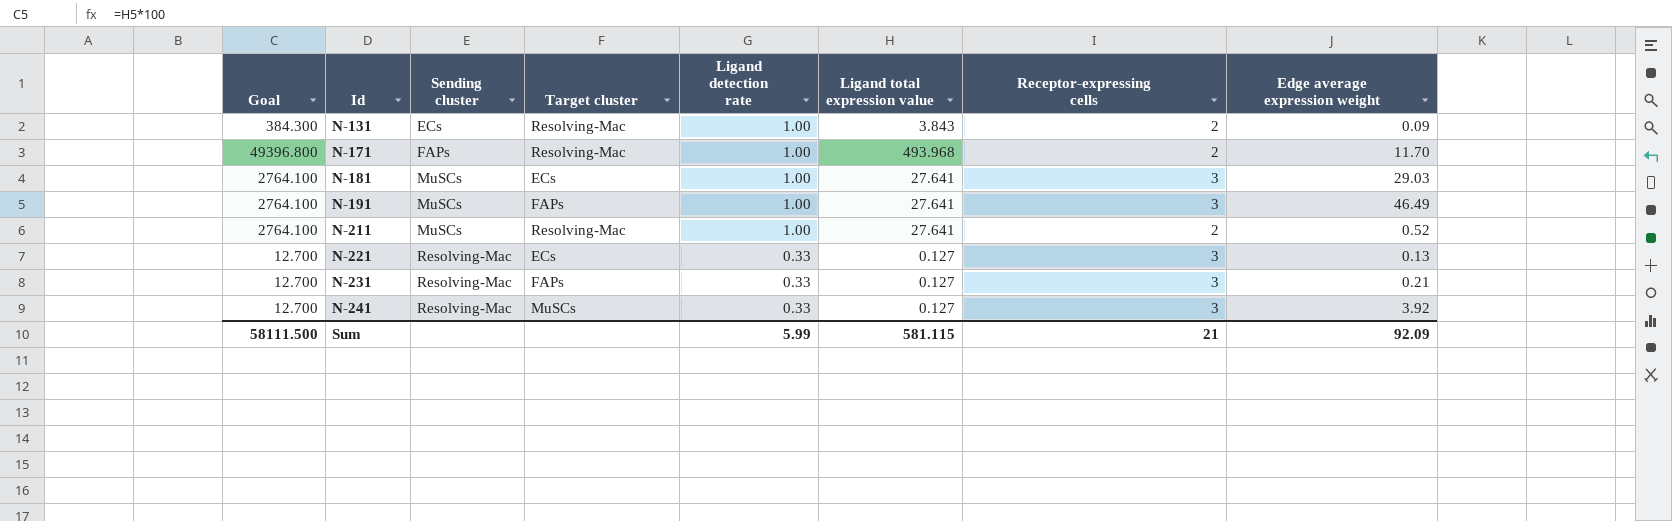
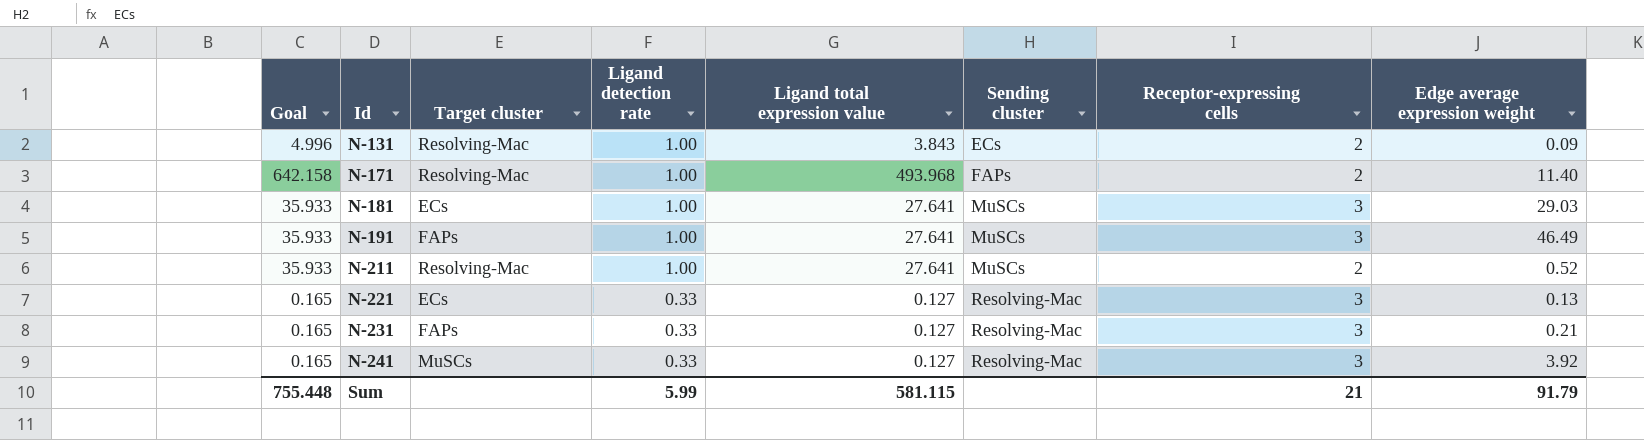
column Goal | formula: [Ligand total expression value] * 100 -> [Ligand total expression value] * 1.3
column Sending cluster | position: 3 -> 6
N-171 | Edge average expression weight: 11.70 -> 11.40
Sum | Goal: 58111.500 -> 755.448
Sum | Edge average expression weight: 92.09 -> 91.79

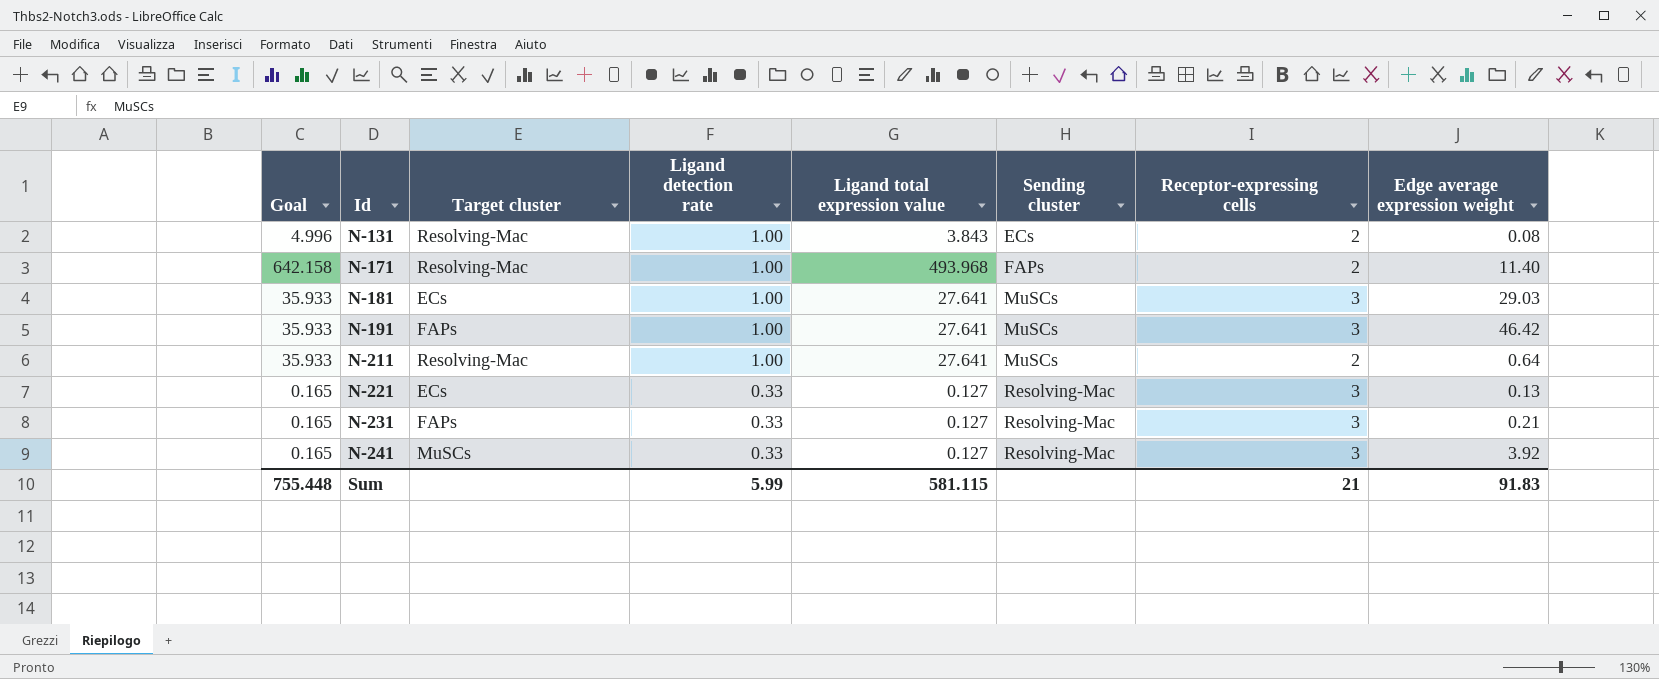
N-131 | Edge average expression weight: 0.09 -> 0.08
N-191 | Edge average expression weight: 46.49 -> 46.42
N-211 | Edge average expression weight: 0.52 -> 0.64
Sum | Edge average expression weight: 91.79 -> 91.83

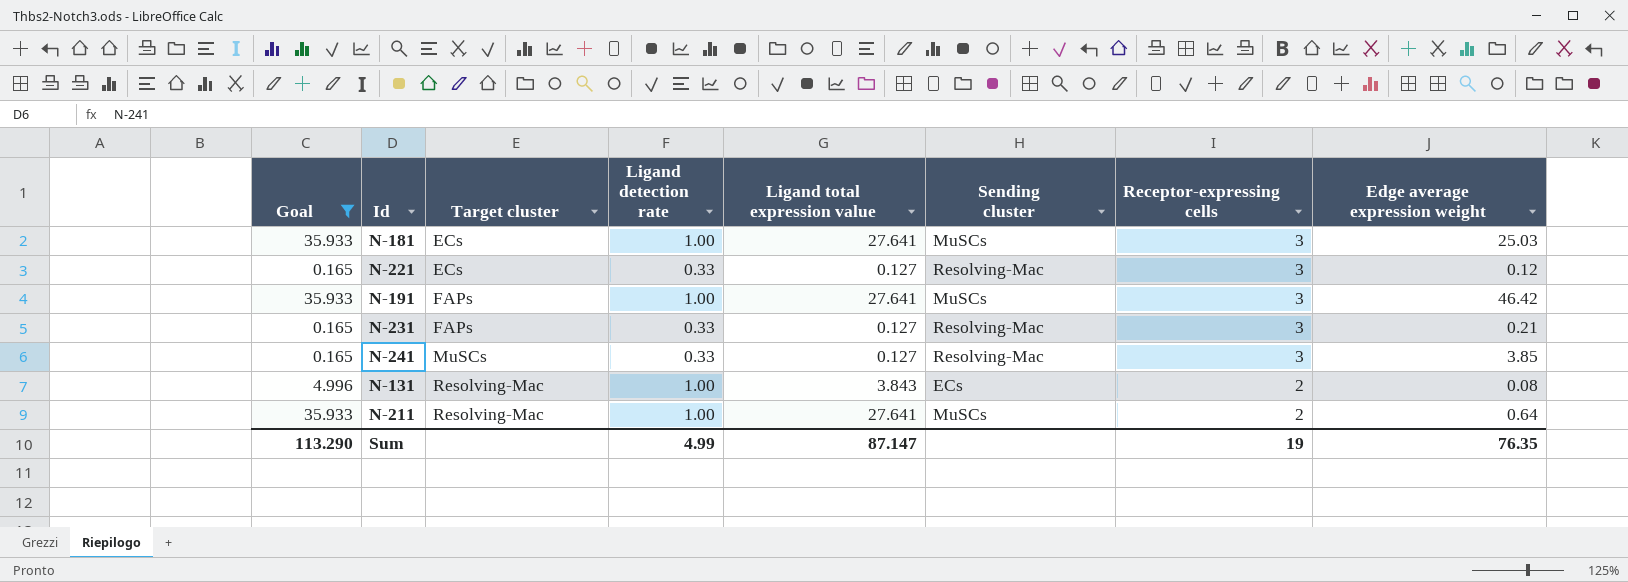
filter: none -> Goal != 642.158
row order: Id ascending -> Target cluster ascending
N-181 | Edge average expression weight: 29.03 -> 25.03
N-221 | Edge average expression weight: 0.13 -> 0.12
N-241 | Edge average expression weight: 3.92 -> 3.85
Sum | Goal: 755.448 -> 113.290
Sum | Ligand detection rate: 5.99 -> 4.99
Sum | Ligand total expression value: 581.115 -> 87.147
Sum | Receptor-expressing cells: 21 -> 19
Sum | Edge average expression weight: 91.83 -> 76.35

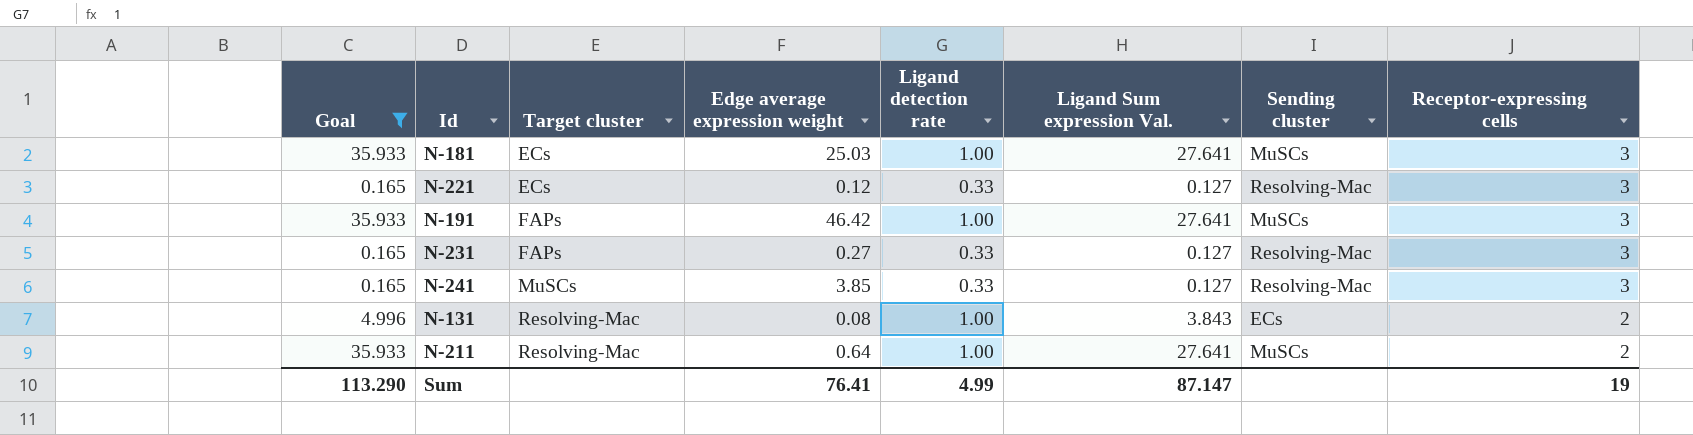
column Edge average expression weight | position: 8 -> 4
column name: Ligand total expression value -> Ligand Sum expression Val.
N-231 | Edge average expression weight: 0.21 -> 0.27
Sum | Edge average expression weight: 76.35 -> 76.41

